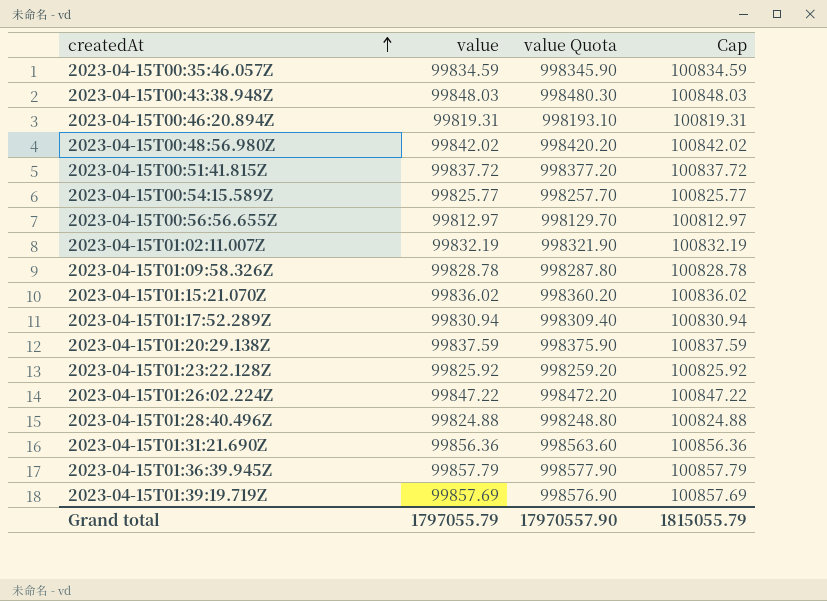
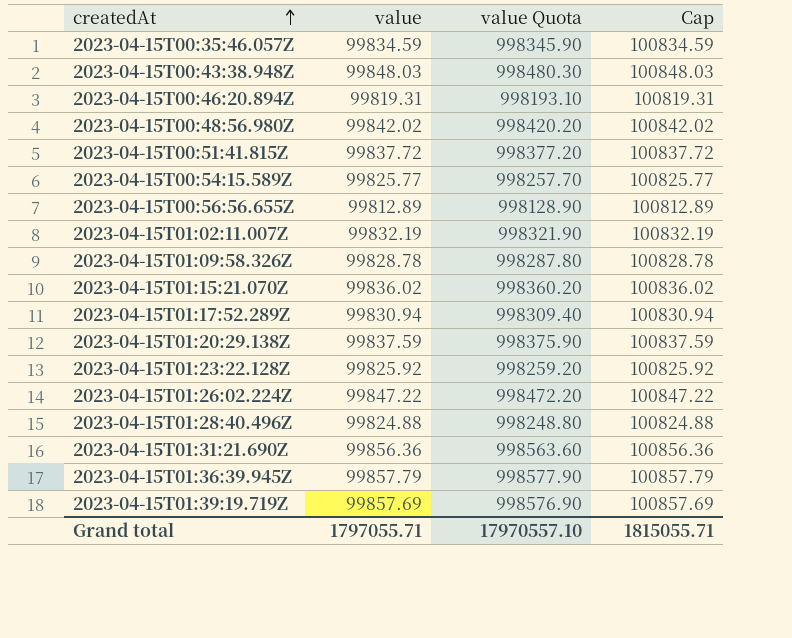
2023-04-15T00:56:56.655Z | value: 99812.97 -> 99812.89
2023-04-15T00:56:56.655Z | value Quota: 998129.70 -> 998128.90
2023-04-15T00:56:56.655Z | Cap: 100812.97 -> 100812.89
Grand total | value: 1797055.79 -> 1797055.71
Grand total | value Quota: 17970557.90 -> 17970557.10
Grand total | Cap: 1815055.79 -> 1815055.71

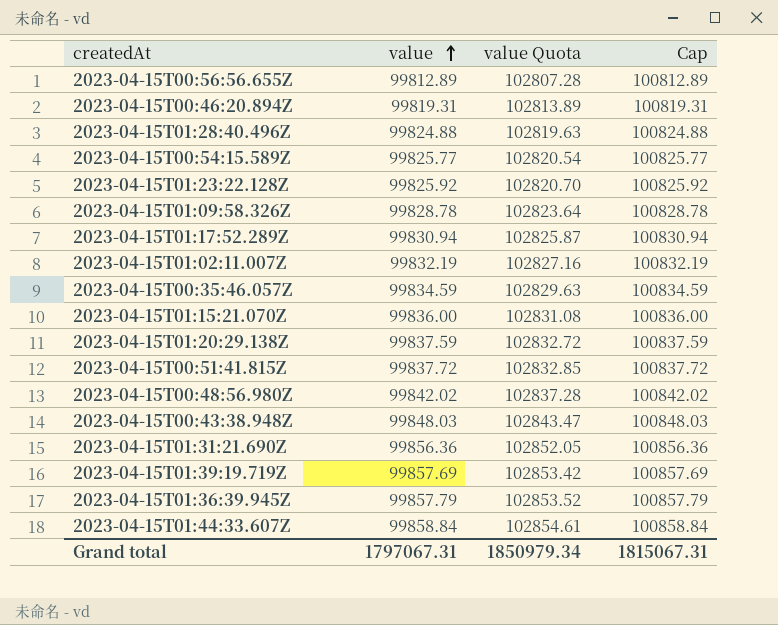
row order: createdAt ascending -> value ascending
column value Quota | formula: [value] * 10 -> [value] * 1.03
row 2023-04-15T01:26:02.224Z: 99847.22 | 998472.20 | 100847.22 -> none
2023-04-15T01:15:21.070Z | value: 99836.02 -> 99836.00
2023-04-15T01:15:21.070Z | Cap: 100836.02 -> 100836.00
row 2023-04-15T01:44:33.607Z: none -> 99858.84 | 102854.61 | 100858.84
Grand total | value: 1797055.71 -> 1797067.31
Grand total | value Quota: 17970557.10 -> 1850979.34
Grand total | Cap: 1815055.71 -> 1815067.31

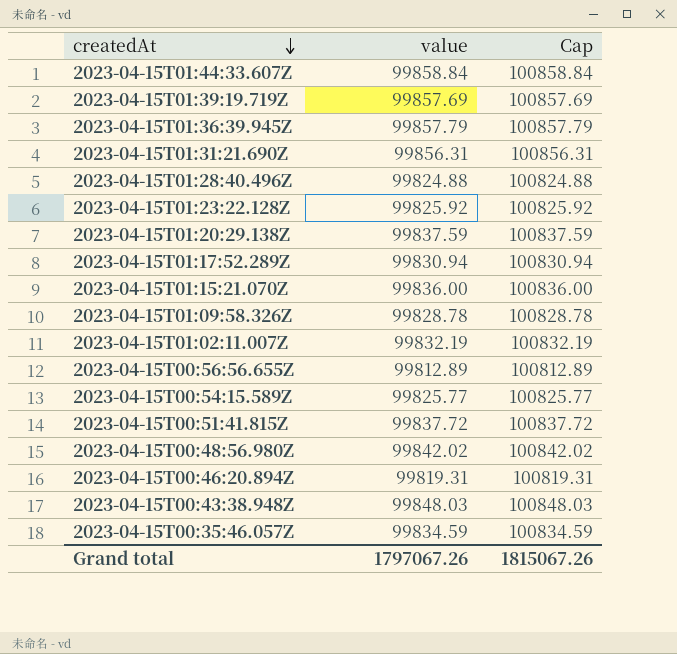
row order: value ascending -> createdAt descending
column value Quota | formula: [value] * 1.03 -> none
2023-04-15T01:31:21.690Z | value: 99856.36 -> 99856.31
2023-04-15T01:31:21.690Z | Cap: 100856.36 -> 100856.31
Grand total | value: 1797067.31 -> 1797067.26
Grand total | Cap: 1815067.31 -> 1815067.26

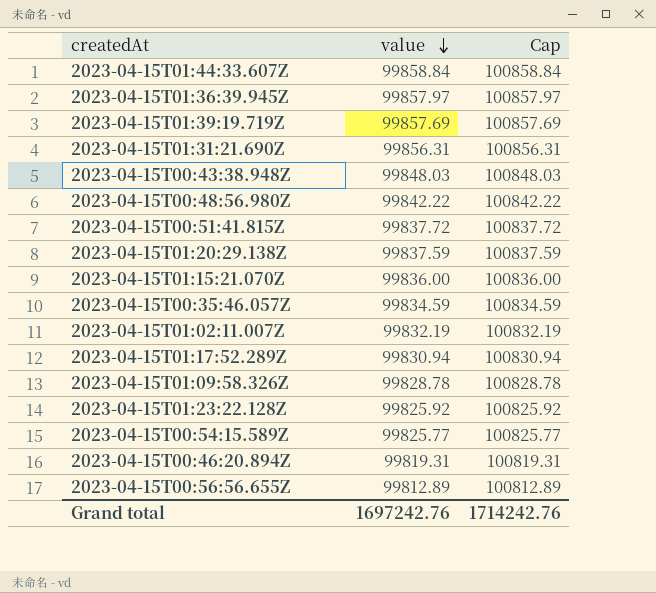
row order: createdAt descending -> value descending
row 2023-04-15T01:28:40.496Z: 99824.88 | 100824.88 -> none
2023-04-15T01:36:39.945Z | value: 99857.79 -> 99857.97
2023-04-15T01:36:39.945Z | Cap: 100857.79 -> 100857.97
2023-04-15T00:48:56.980Z | value: 99842.02 -> 99842.22
2023-04-15T00:48:56.980Z | Cap: 100842.02 -> 100842.22
Grand total | value: 1797067.26 -> 1697242.76
Grand total | Cap: 1815067.26 -> 1714242.76

